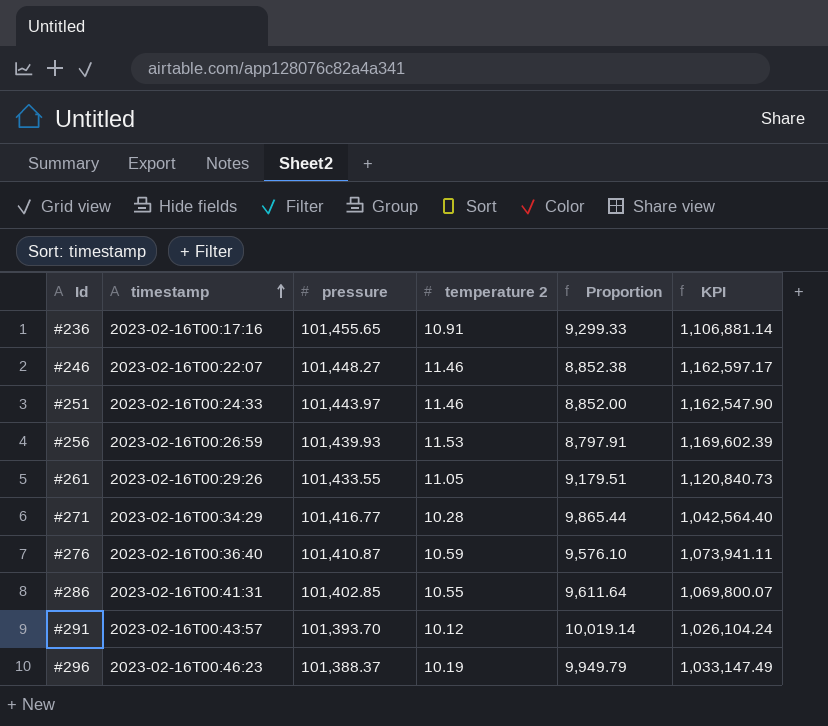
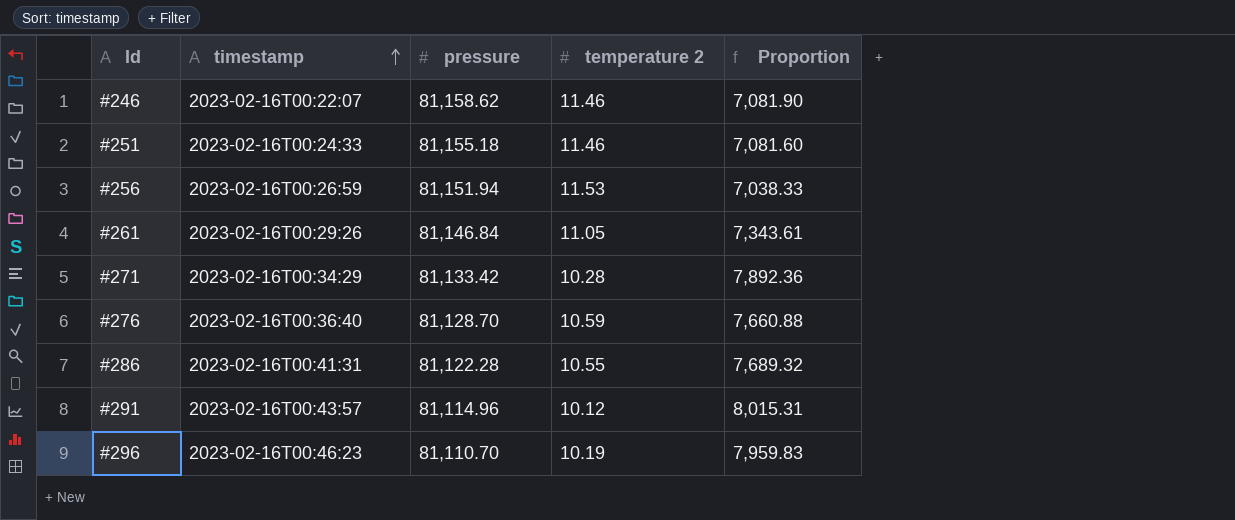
column KPI | formula: [pressure] * [temperature 2] -> none
row #236: 2023-02-16T00:17:16 | 101,455.65 | 10.91 | 9,299.33 | 1,106,881.14 -> none
#246 | pressure: 101,448.27 -> 81,158.62
#246 | Proportion: 8,852.38 -> 7,081.90
#251 | pressure: 101,443.97 -> 81,155.18
#251 | Proportion: 8,852.00 -> 7,081.60
#256 | pressure: 101,439.93 -> 81,151.94
#256 | Proportion: 8,797.91 -> 7,038.33
#261 | pressure: 101,433.55 -> 81,146.84
#261 | Proportion: 9,179.51 -> 7,343.61
#271 | pressure: 101,416.77 -> 81,133.42
#271 | Proportion: 9,865.44 -> 7,892.36
#276 | pressure: 101,410.87 -> 81,128.70
#276 | Proportion: 9,576.10 -> 7,660.88
#286 | pressure: 101,402.85 -> 81,122.28
#286 | Proportion: 9,611.64 -> 7,689.32
#291 | pressure: 101,393.70 -> 81,114.96
#291 | Proportion: 10,019.14 -> 8,015.31
#296 | pressure: 101,388.37 -> 81,110.70
#296 | Proportion: 9,949.79 -> 7,959.83

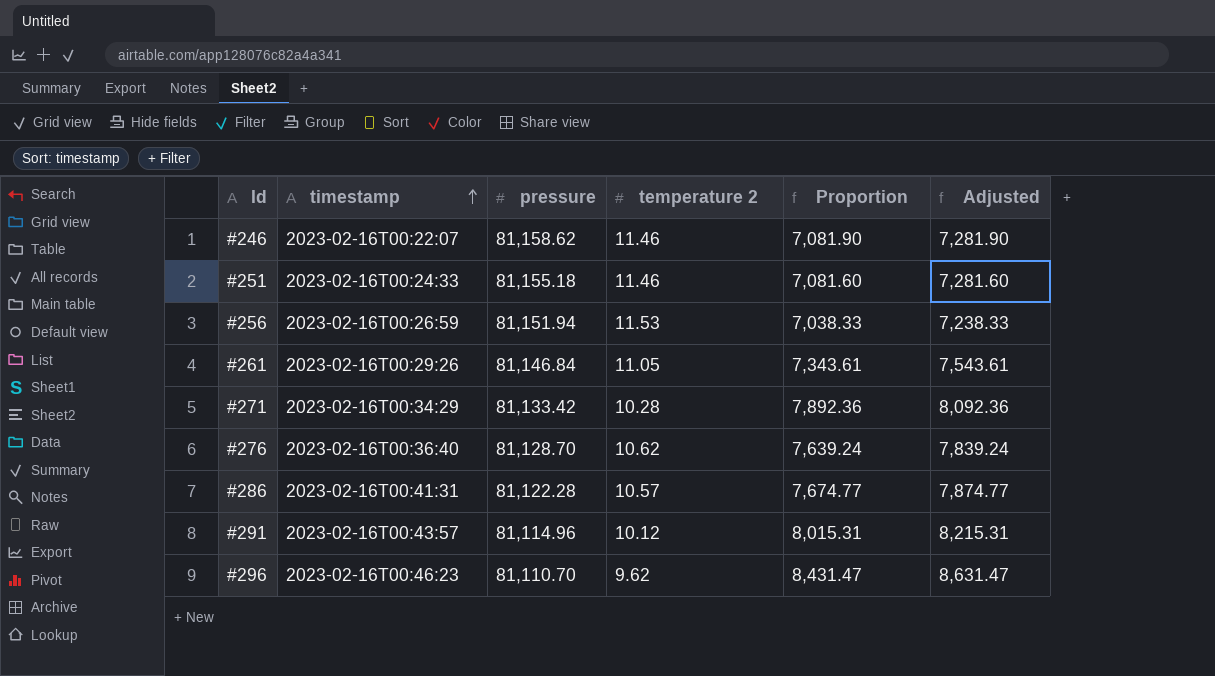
column Adjusted | formula: none -> [Proportion] + 200
#276 | temperature 2: 10.59 -> 10.62
#276 | Proportion: 7,660.88 -> 7,639.24
#286 | temperature 2: 10.55 -> 10.57
#286 | Proportion: 7,689.32 -> 7,674.77
#296 | temperature 2: 10.19 -> 9.62
#296 | Proportion: 7,959.83 -> 8,431.47

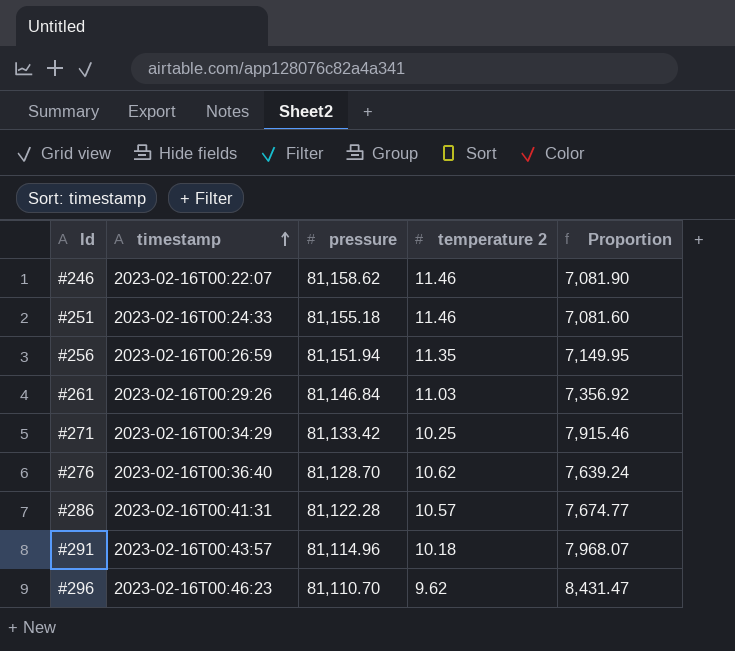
column Adjusted | formula: [Proportion] + 200 -> none
#256 | temperature 2: 11.53 -> 11.35
#256 | Proportion: 7,038.33 -> 7,149.95
#261 | temperature 2: 11.05 -> 11.03
#261 | Proportion: 7,343.61 -> 7,356.92
#271 | temperature 2: 10.28 -> 10.25
#271 | Proportion: 7,892.36 -> 7,915.46
#291 | temperature 2: 10.12 -> 10.18
#291 | Proportion: 8,015.31 -> 7,968.07

